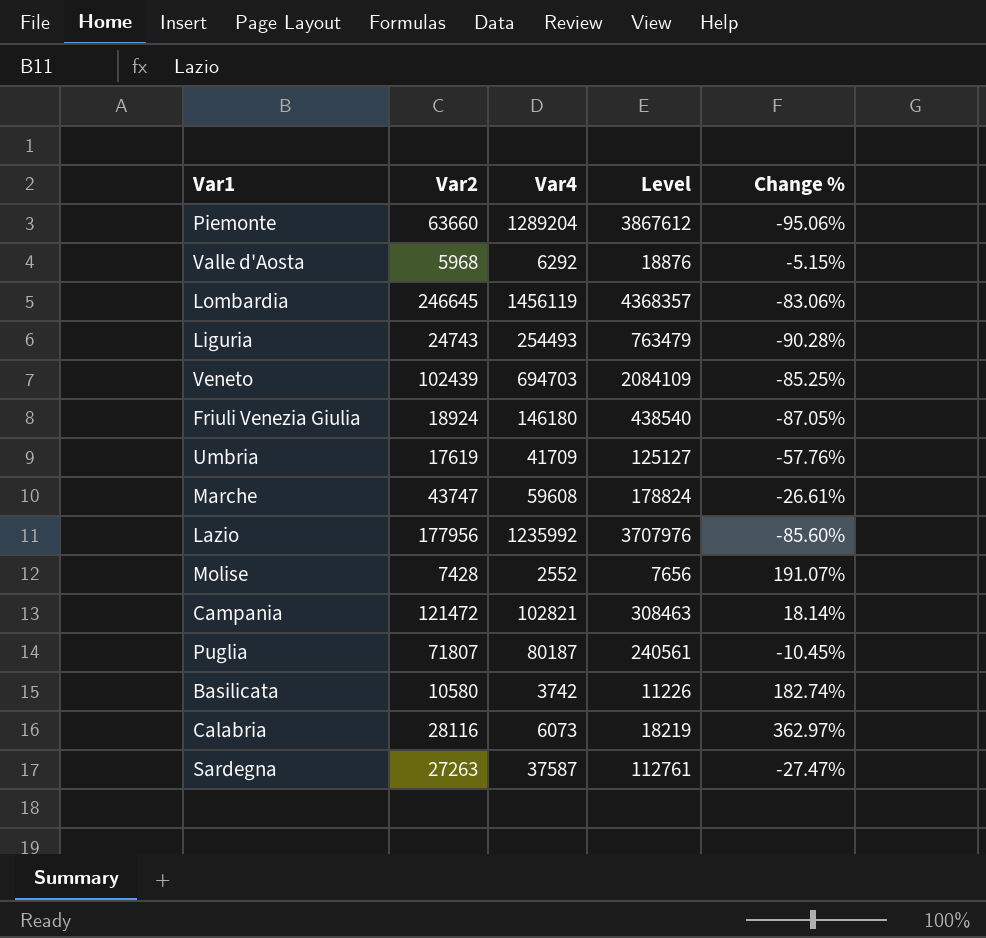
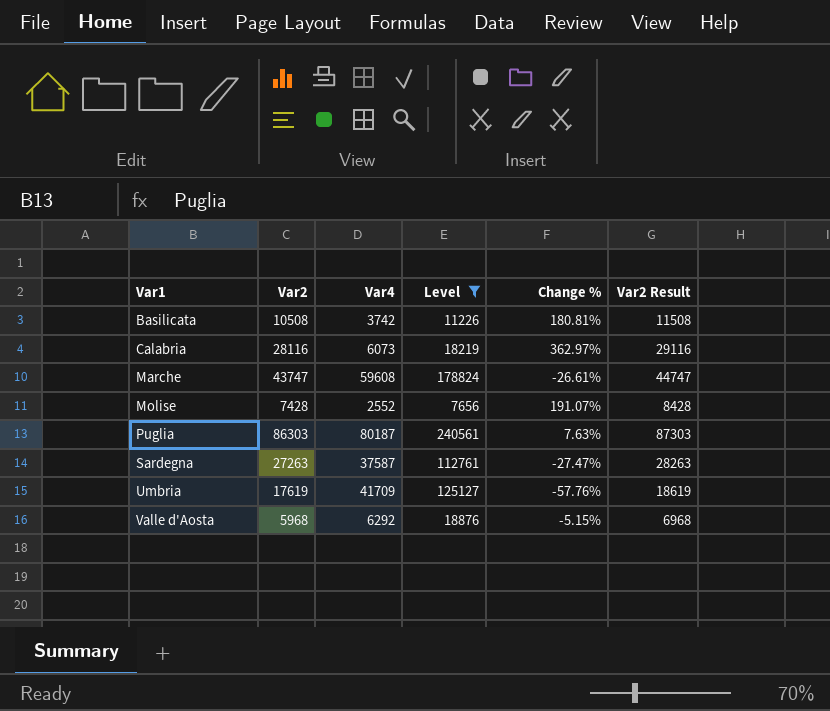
filter: none -> Level <= 240561
row order: none -> Var1 ascending
column Var2 Result | formula: none -> [Var2] + 1000
Basilicata | Var2: 10580 -> 10508
Basilicata | Change %: 182.74% -> 180.81%
Puglia | Var2: 71807 -> 86303
Puglia | Change %: -10.45% -> 7.63%

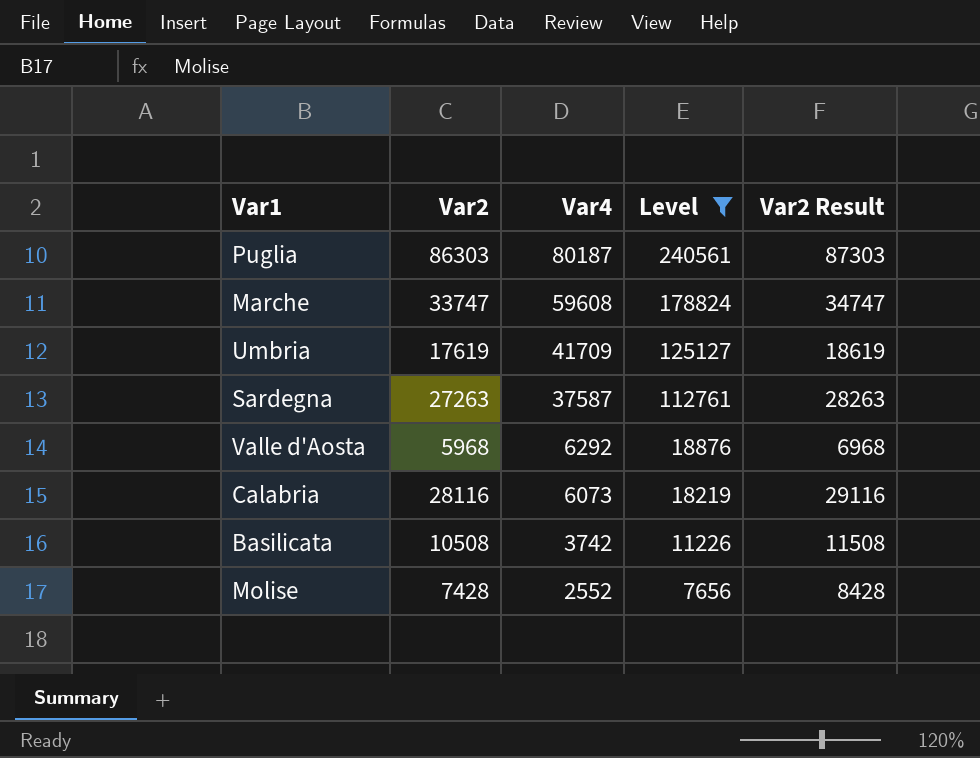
row order: Var1 ascending -> Var4 descending
column Change % | formula: ([Var2] - [Var4]) / [Var4] -> none
Marche | Var2: 43747 -> 33747
Marche | Var2 Result: 44747 -> 34747

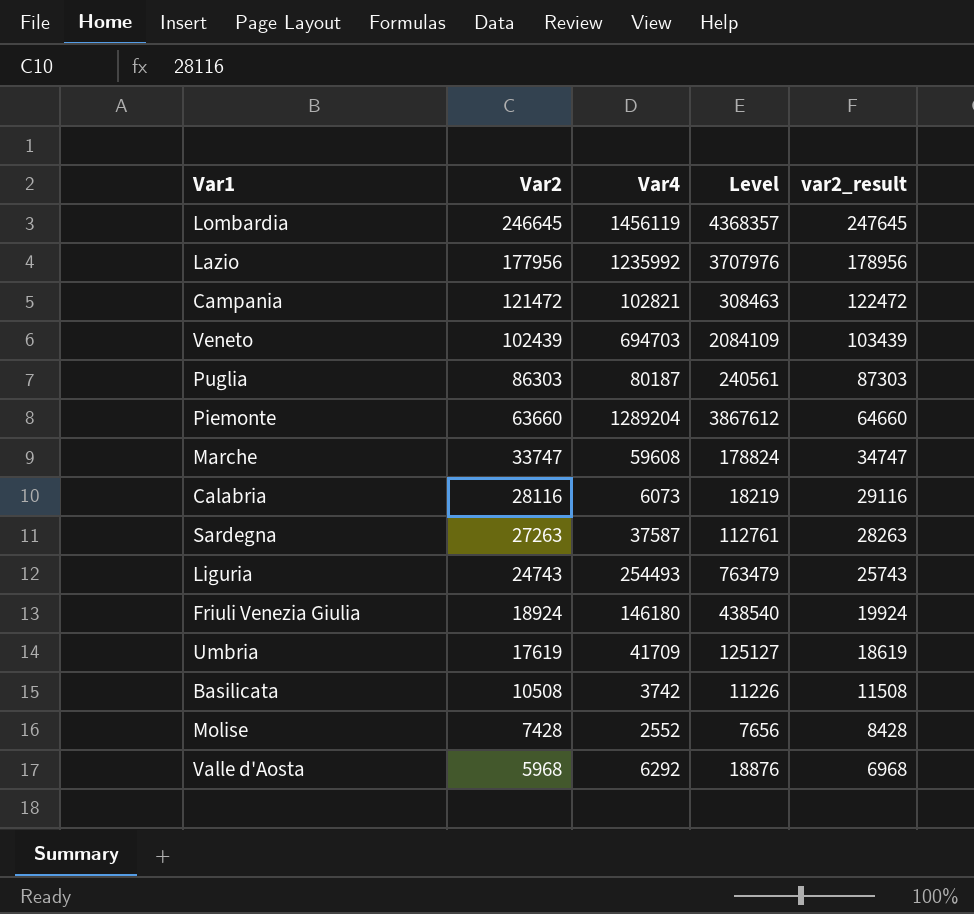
filter: Level <= 240561 -> none
row order: Var4 descending -> Var2 descending
column name: Var2 Result -> var2_result

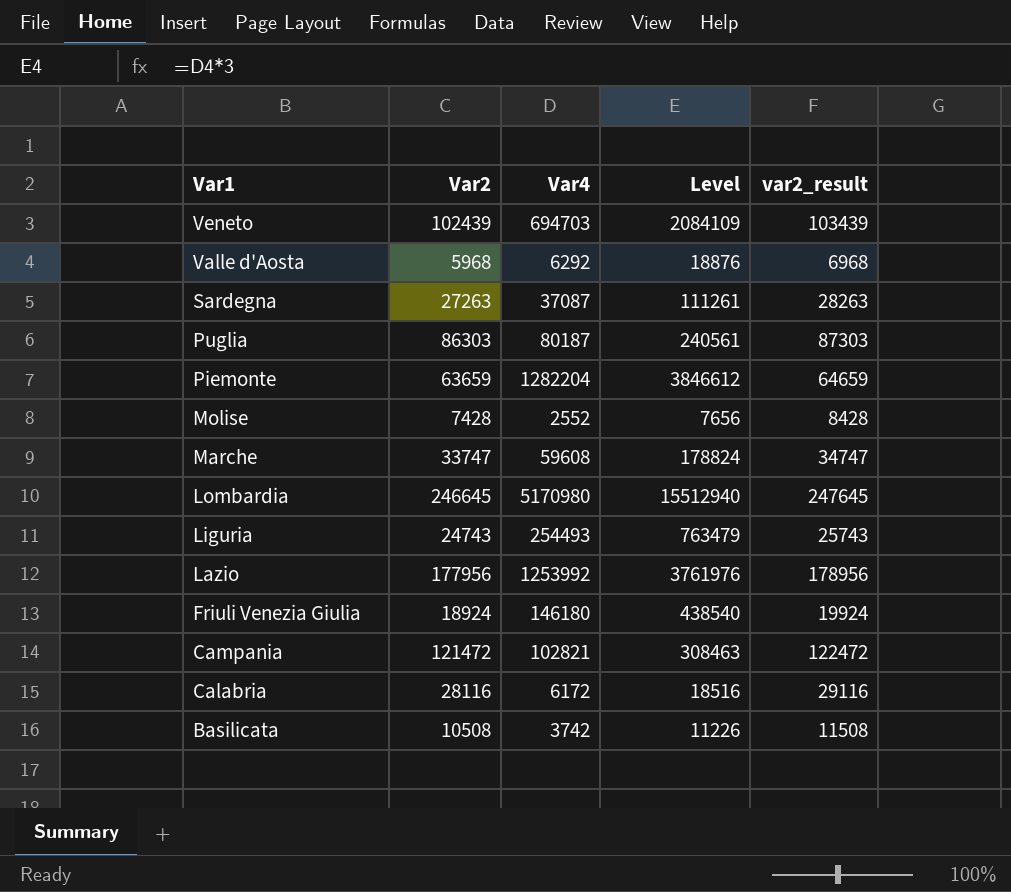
row order: Var2 descending -> Var1 descending
row Umbria: 17619 | 41709 | 125127 | 18619 -> none
Sardegna | Var4: 37587 -> 37087
Sardegna | Level: 112761 -> 111261
Piemonte | Var2: 63660 -> 63659
Piemonte | Var4: 1289204 -> 1282204
Piemonte | Level: 3867612 -> 3846612
Piemonte | var2_result: 64660 -> 64659
Lombardia | Var4: 1456119 -> 5170980
Lombardia | Level: 4368357 -> 15512940
Lazio | Var4: 1235992 -> 1253992
Lazio | Level: 3707976 -> 3761976
Calabria | Var4: 6073 -> 6172
Calabria | Level: 18219 -> 18516

